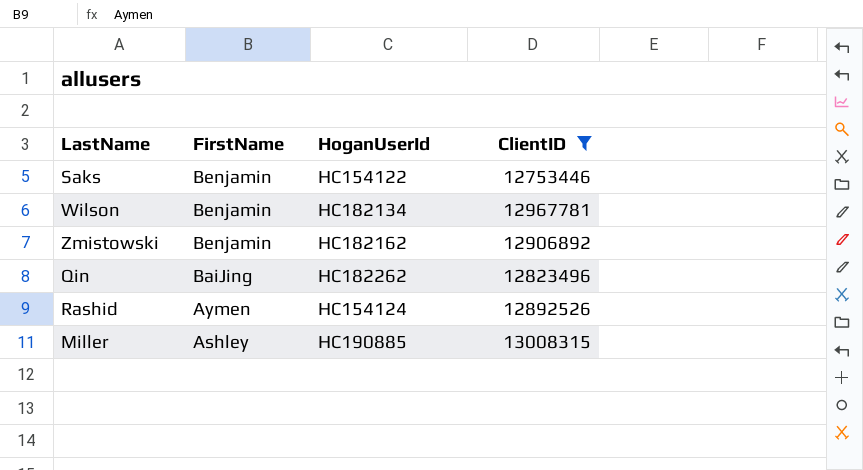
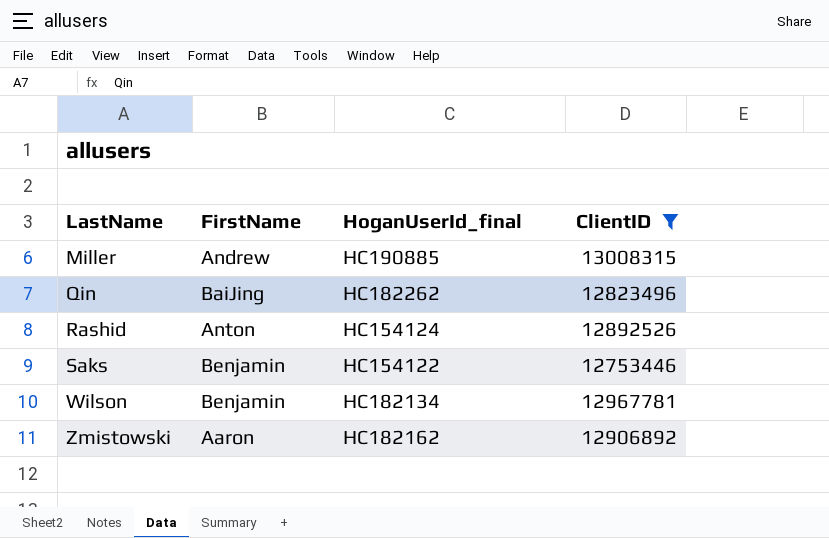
row order: FirstName descending -> LastName ascending
column name: HoganUserId -> HoganUserId_final
Miller | FirstName: Ashley -> Andrew
Rashid | FirstName: Aymen -> Anton
Zmistowski | FirstName: Benjamin -> Aaron

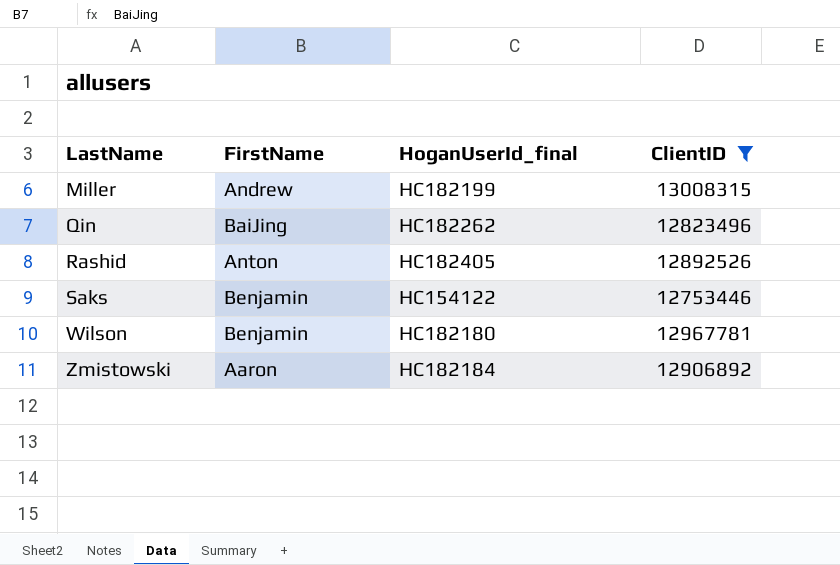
Miller | HoganUserId_final: HC190885 -> HC182199
Rashid | HoganUserId_final: HC154124 -> HC182405
Wilson | HoganUserId_final: HC182134 -> HC182180
Zmistowski | HoganUserId_final: HC182162 -> HC182184

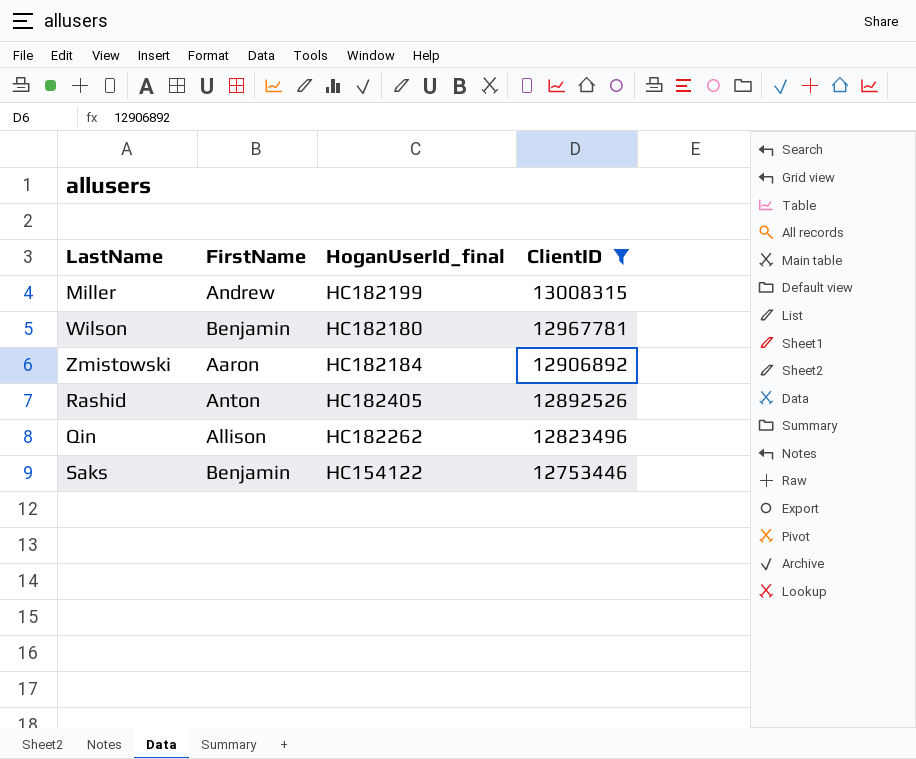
row order: LastName ascending -> ClientID descending
Qin | FirstName: BaiJing -> Allison

